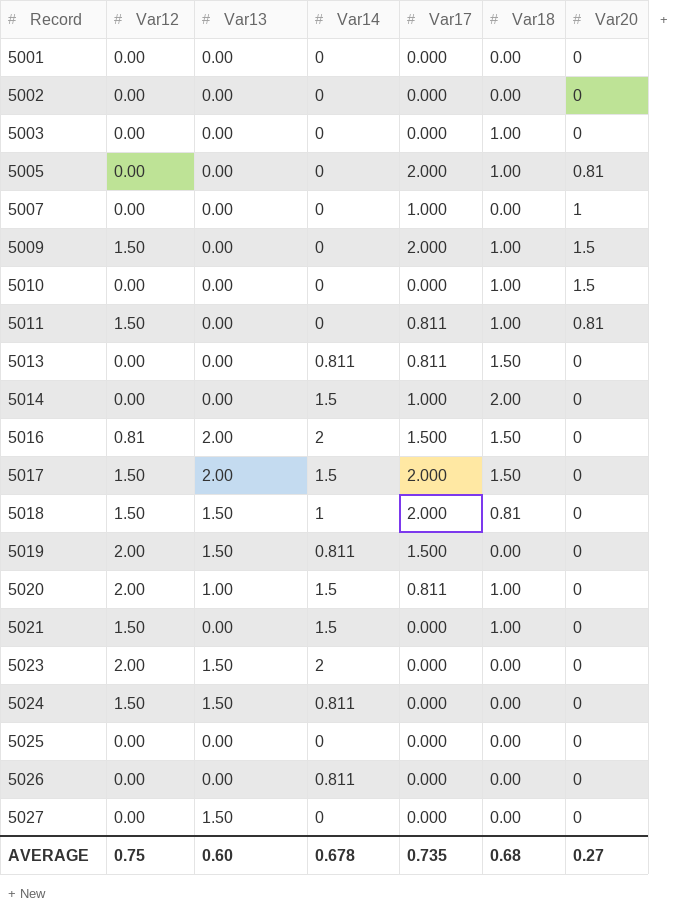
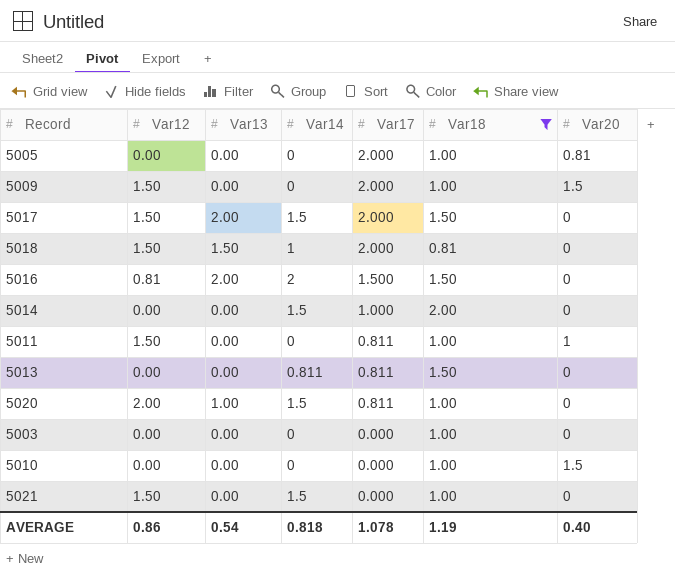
filter: none -> Var18 != 0.00
row order: Record ascending -> Var17 descending
5011 | Var20: 0.81 -> 1
AVERAGE | Var12: 0.75 -> 0.86
AVERAGE | Var13: 0.60 -> 0.54
AVERAGE | Var14: 0.678 -> 0.818
AVERAGE | Var17: 0.735 -> 1.078
AVERAGE | Var18: 0.68 -> 1.19
AVERAGE | Var20: 0.27 -> 0.40

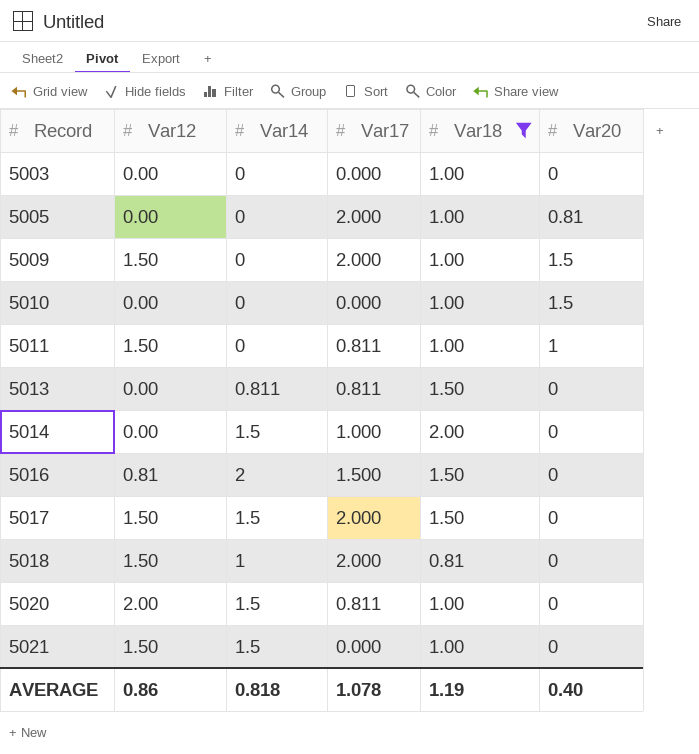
row order: Var17 descending -> Record ascending
column Var13 | position: 3 -> none

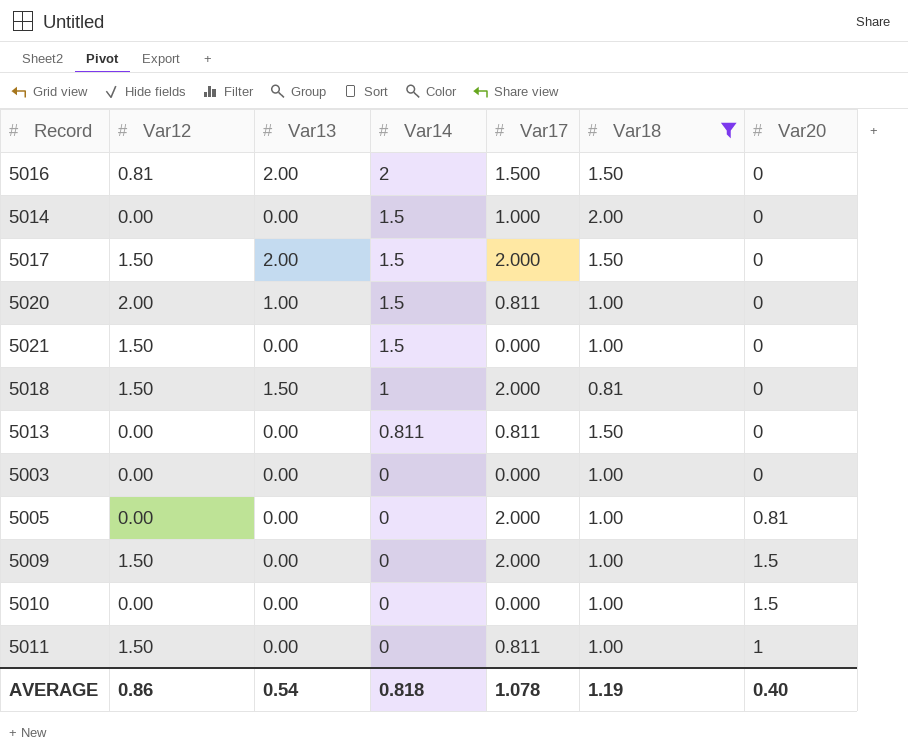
row order: Record ascending -> Var14 descending
column Var13 | position: none -> 3

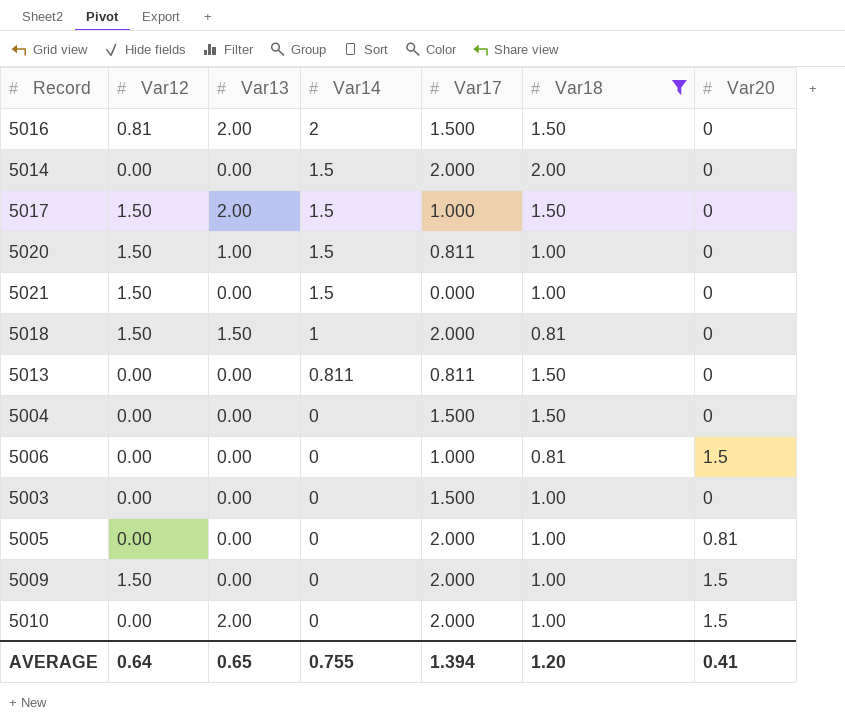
row 5011: 1.50 | 0.00 | 0 | 0.811 | 1.00 | 1 -> none
5014 | Var17: 1.000 -> 2.000
5017 | Var17: 2.000 -> 1.000
5020 | Var12: 2.00 -> 1.50
row 5004: none -> 0.00 | 0.00 | 0 | 1.500 | 1.50 | 0
row 5006: none -> 0.00 | 0.00 | 0 | 1.000 | 0.81 | 1.5
5003 | Var17: 0.000 -> 1.500
5010 | Var13: 0.00 -> 2.00
5010 | Var17: 0.000 -> 2.000
AVERAGE | Var12: 0.86 -> 0.64
AVERAGE | Var13: 0.54 -> 0.65
AVERAGE | Var14: 0.818 -> 0.755
AVERAGE | Var17: 1.078 -> 1.394
AVERAGE | Var18: 1.19 -> 1.20
AVERAGE | Var20: 0.40 -> 0.41

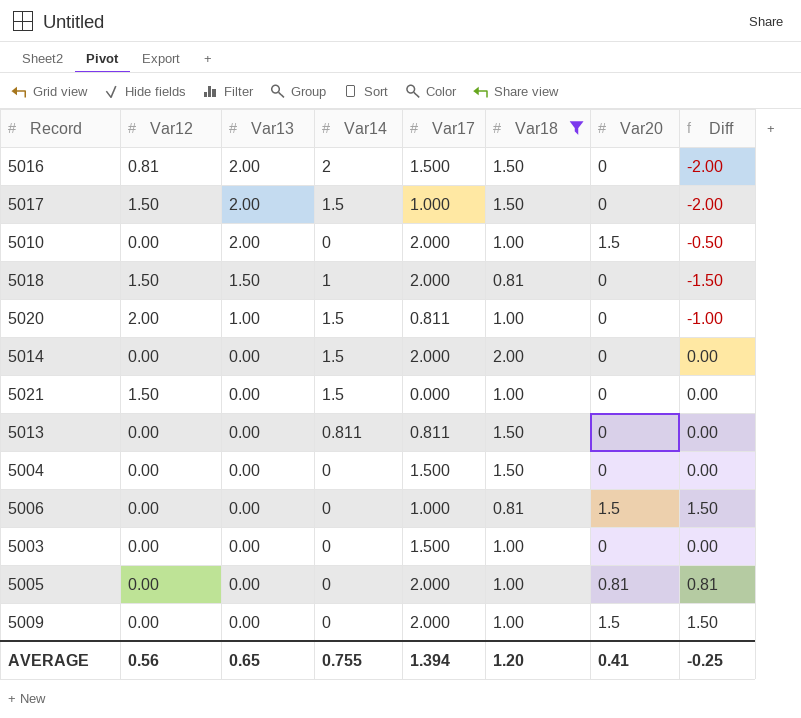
row order: Var14 descending -> Var13 descending
column Diff | formula: none -> [Var20] - [Var13]
5020 | Var12: 1.50 -> 2.00
5009 | Var12: 1.50 -> 0.00
AVERAGE | Var12: 0.64 -> 0.56

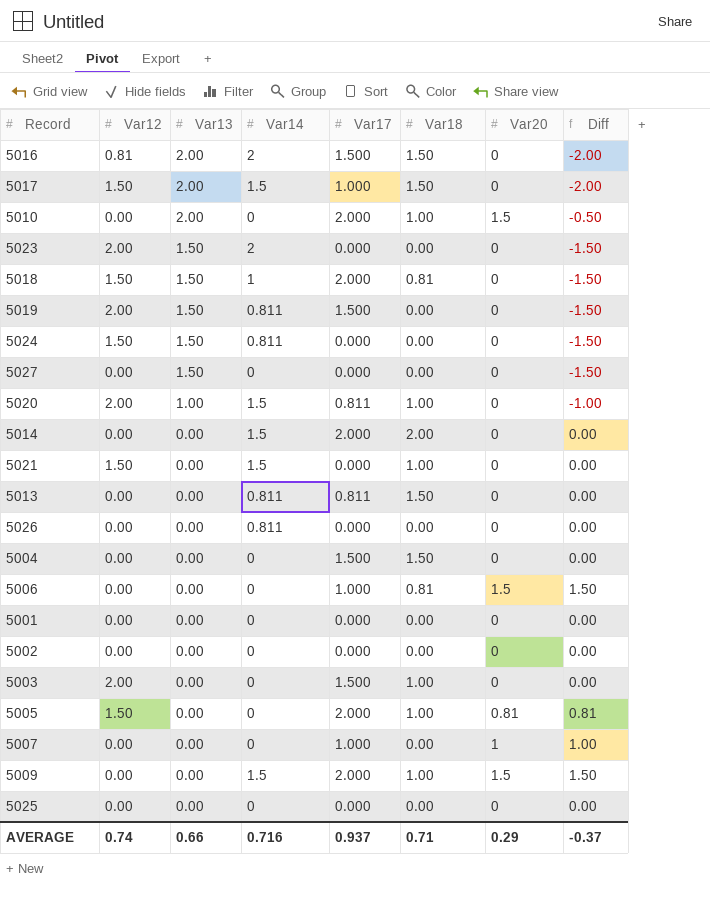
filter: Var18 != 0.00 -> none
5003 | Var12: 0.00 -> 2.00
5005 | Var12: 0.00 -> 1.50
5009 | Var14: 0 -> 1.5
AVERAGE | Var12: 0.56 -> 0.74
AVERAGE | Var13: 0.65 -> 0.66
AVERAGE | Var14: 0.755 -> 0.716
AVERAGE | Var17: 1.394 -> 0.937
AVERAGE | Var18: 1.20 -> 0.71
AVERAGE | Var20: 0.41 -> 0.29
AVERAGE | Diff: -0.25 -> -0.37

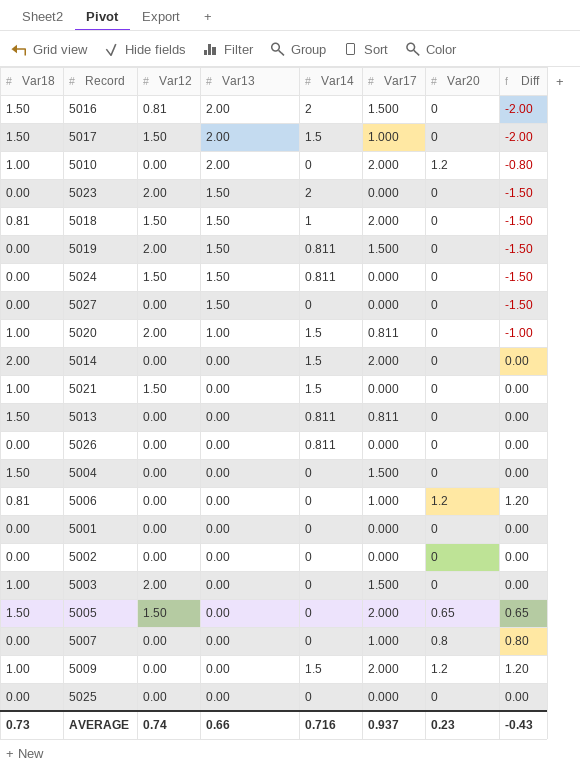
column Var18 | position: 6 -> 1
5010 | Var20: 1.5 -> 1.2
5010 | Diff: -0.50 -> -0.80
5006 | Var20: 1.5 -> 1.2
5006 | Diff: 1.50 -> 1.20
5005 | Var18: 1.00 -> 1.50
5005 | Var20: 0.81 -> 0.65
5005 | Diff: 0.81 -> 0.65
5007 | Var20: 1 -> 0.8
5007 | Diff: 1.00 -> 0.80
5009 | Var20: 1.5 -> 1.2
5009 | Diff: 1.50 -> 1.20
AVERAGE | Var18: 0.71 -> 0.73
AVERAGE | Var20: 0.29 -> 0.23
AVERAGE | Diff: -0.37 -> -0.43

